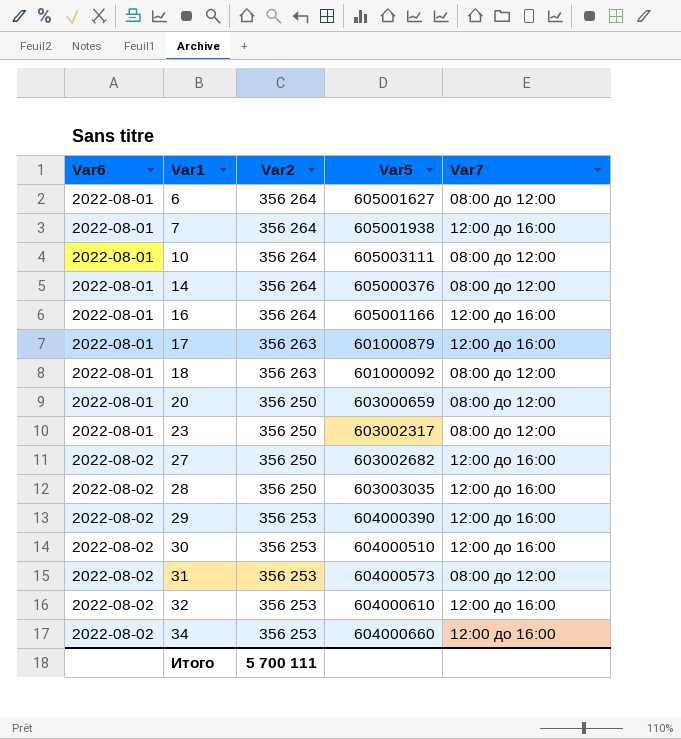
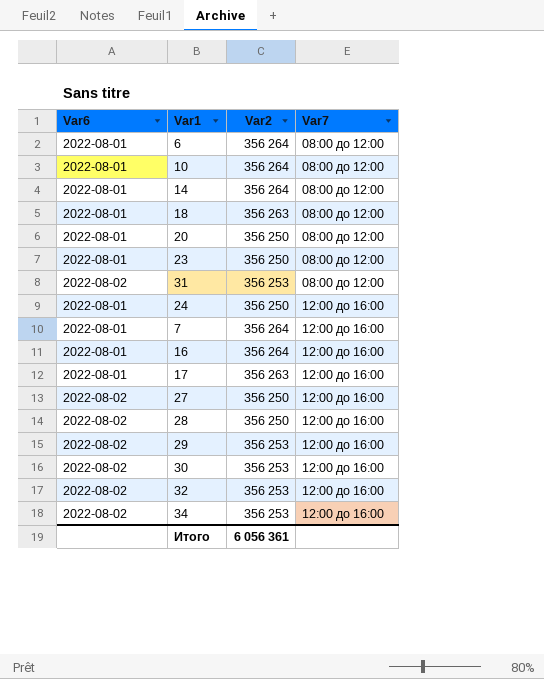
row order: Var6 ascending -> Var7 ascending
column Var5 | position: 4 -> none
row 24: none -> 2022-08-01 | 356 250 | 12:00 до 16:00
Итого | Var2: 5 700 111 -> 6 056 361

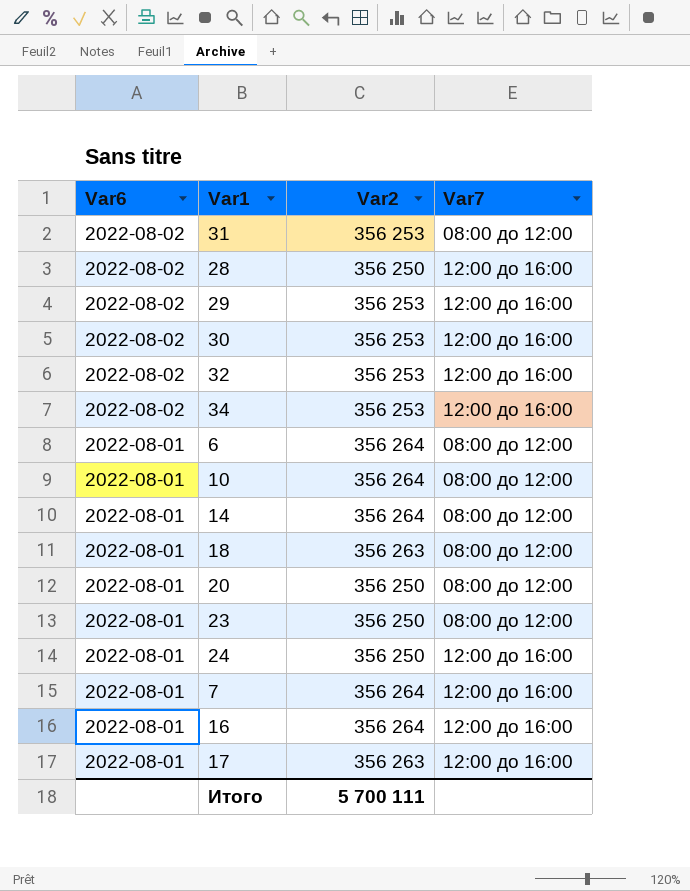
row order: Var7 ascending -> Var6 descending
row 27: 2022-08-02 | 356 250 | 12:00 до 16:00 -> none
Итого | Var2: 6 056 361 -> 5 700 111

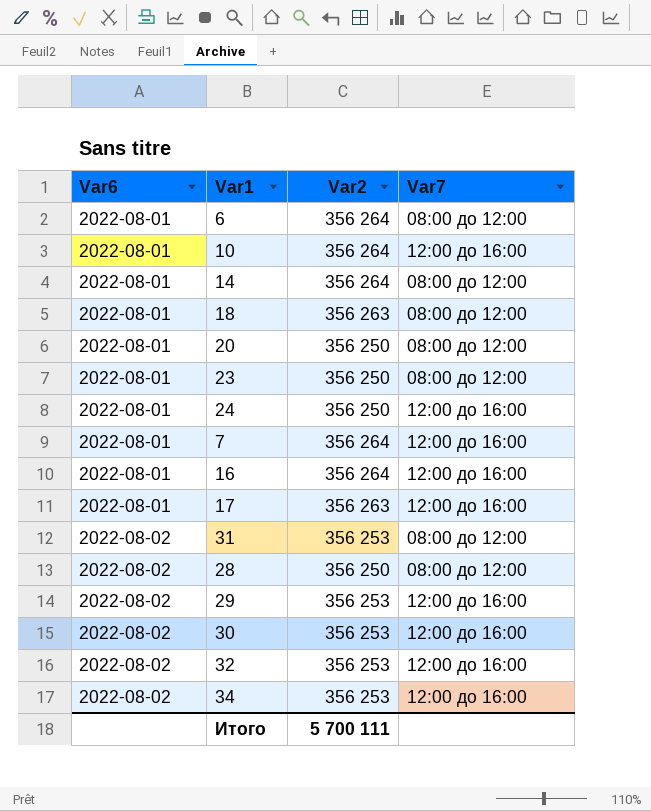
row order: Var6 descending -> Var6 ascending
10 | Var7: 08:00 до 12:00 -> 12:00 до 16:00
28 | Var7: 12:00 до 16:00 -> 08:00 до 12:00

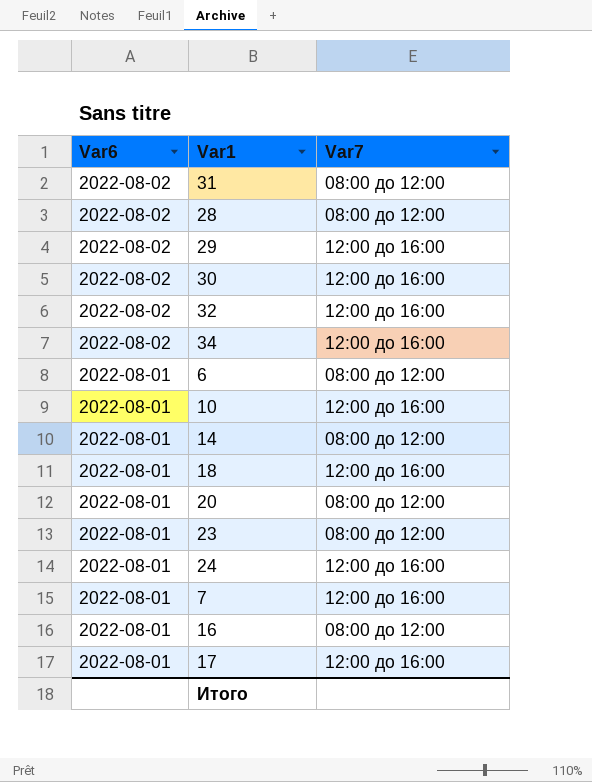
row order: Var6 ascending -> Var6 descending
column Var2 | position: 3 -> none
18 | Var7: 08:00 до 12:00 -> 12:00 до 16:00
16 | Var7: 12:00 до 16:00 -> 08:00 до 12:00

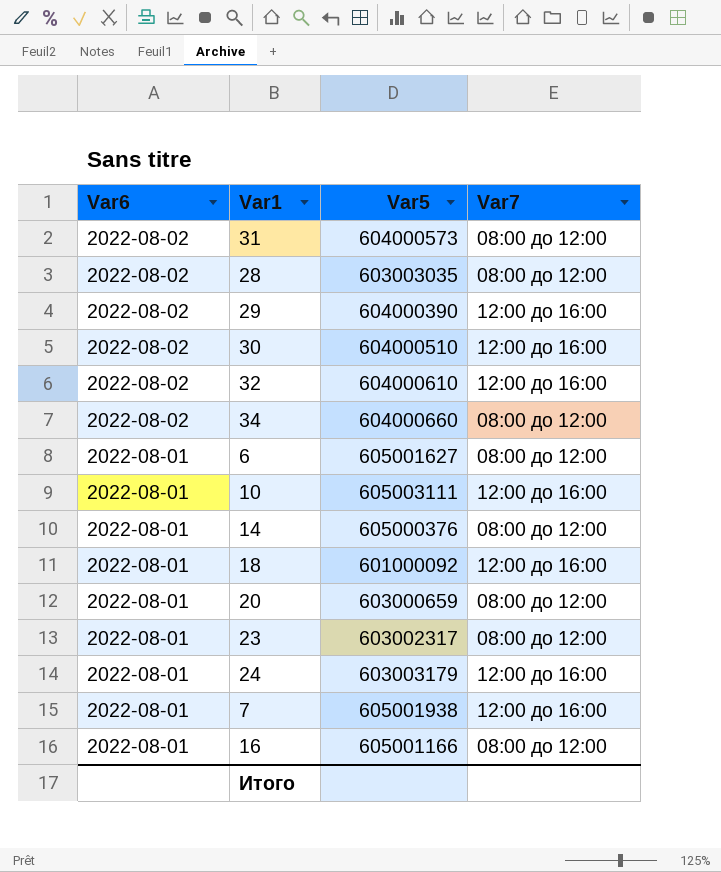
column Var5 | position: none -> 3
row 17: 2022-08-01 | 12:00 до 16:00 -> none
34 | Var7: 12:00 до 16:00 -> 08:00 до 12:00

